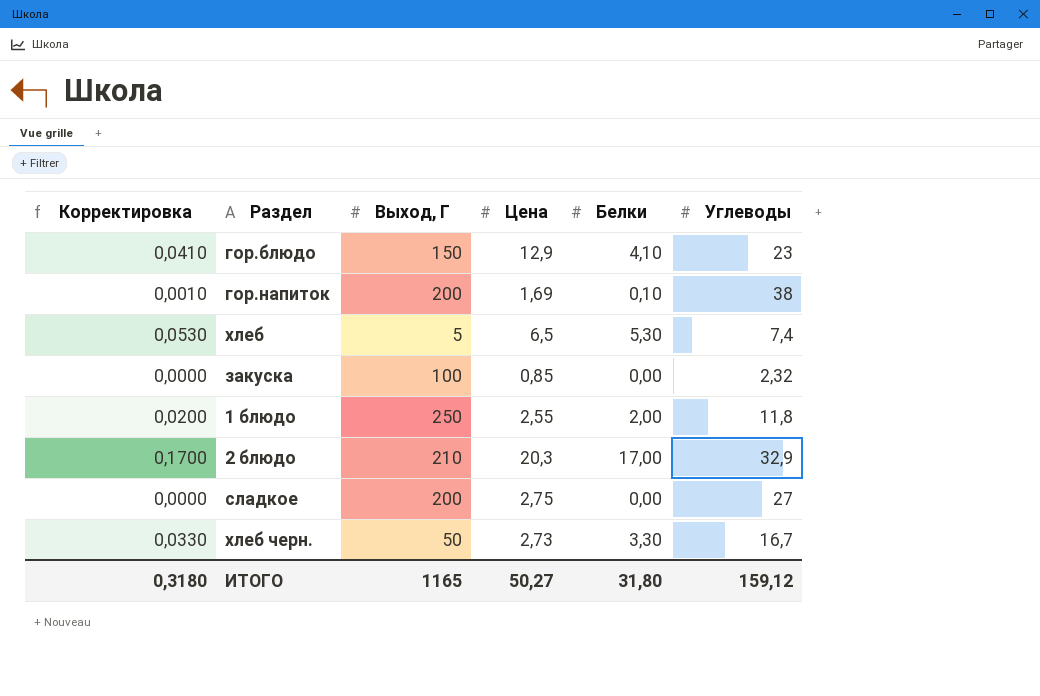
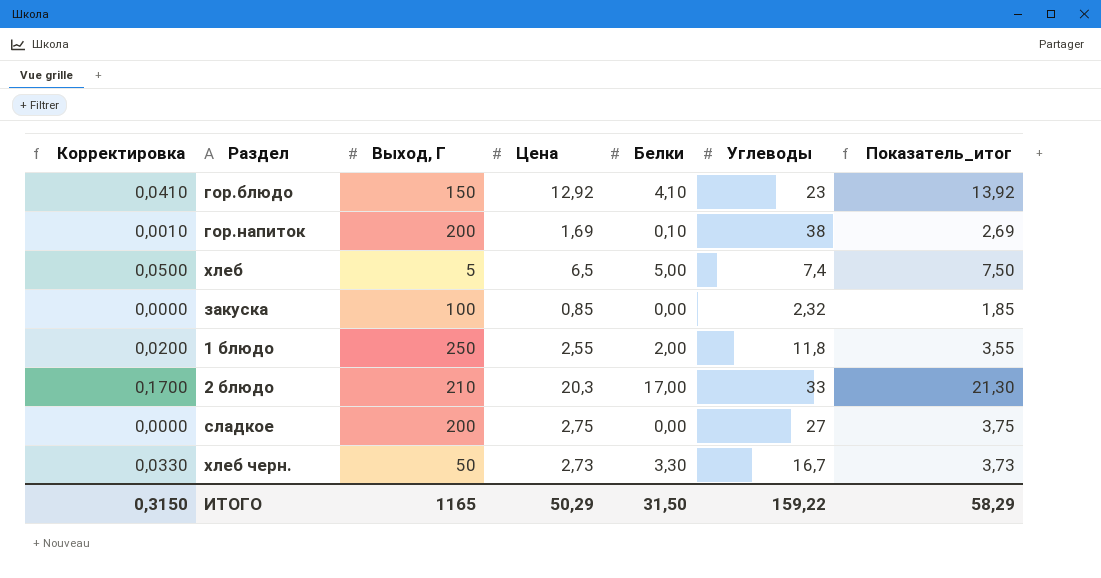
column Показатель_итог | formula: none -> [Цена] + 1
гор.блюдо | Цена: 12,9 -> 12,92
хлеб | Корректировка: 0,0530 -> 0,0500
хлеб | Белки: 5,30 -> 5,00
2 блюдо | Углеводы: 32,9 -> 33
ИТОГО | Корректировка: 0,3180 -> 0,3150
ИТОГО | Цена: 50,27 -> 50,29
ИТОГО | Белки: 31,80 -> 31,50
ИТОГО | Углеводы: 159,12 -> 159,22

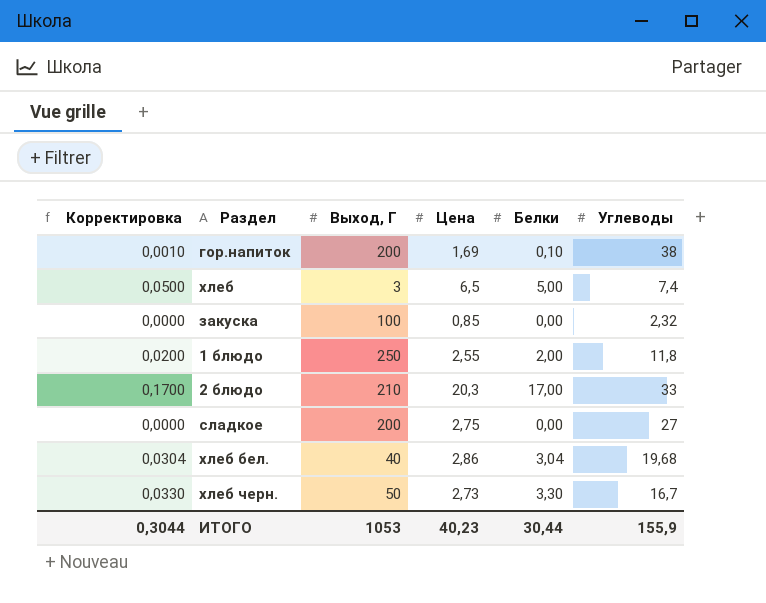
column Показатель_итог | formula: [Цена] + 1 -> none
row гор.блюдо: 0,0410 | 150 | 12,92 | 4,10 | 23 | 13,92 -> none
хлеб | Выход, Г: 5 -> 3
row хлеб бел.: none -> 0,0304 | 40 | 2,86 | 3,04 | 19,68
ИТОГО | Корректировка: 0,3150 -> 0,3044
ИТОГО | Выход, Г: 1165 -> 1053
ИТОГО | Цена: 50,29 -> 40,23
ИТОГО | Белки: 31,50 -> 30,44
ИТОГО | Углеводы: 159,22 -> 155,9

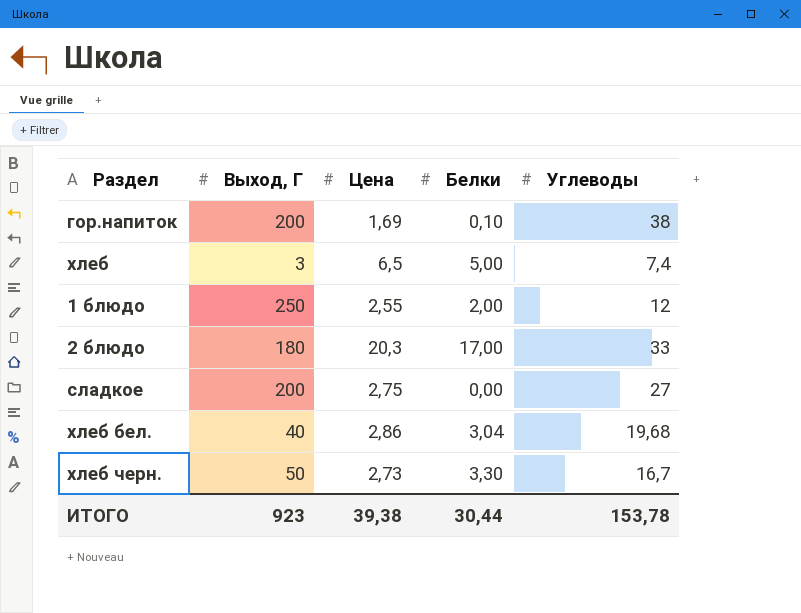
column Корректировка | formula: [Белки] * 0,01 -> none
row закуска: 0,0000 | 100 | 0,85 | 0,00 | 2,32 -> none
1 блюдо | Углеводы: 11,8 -> 12
2 блюдо | Выход, Г: 210 -> 180
ИТОГО | Выход, Г: 1053 -> 923
ИТОГО | Цена: 40,23 -> 39,38
ИТОГО | Углеводы: 155,9 -> 153,78

